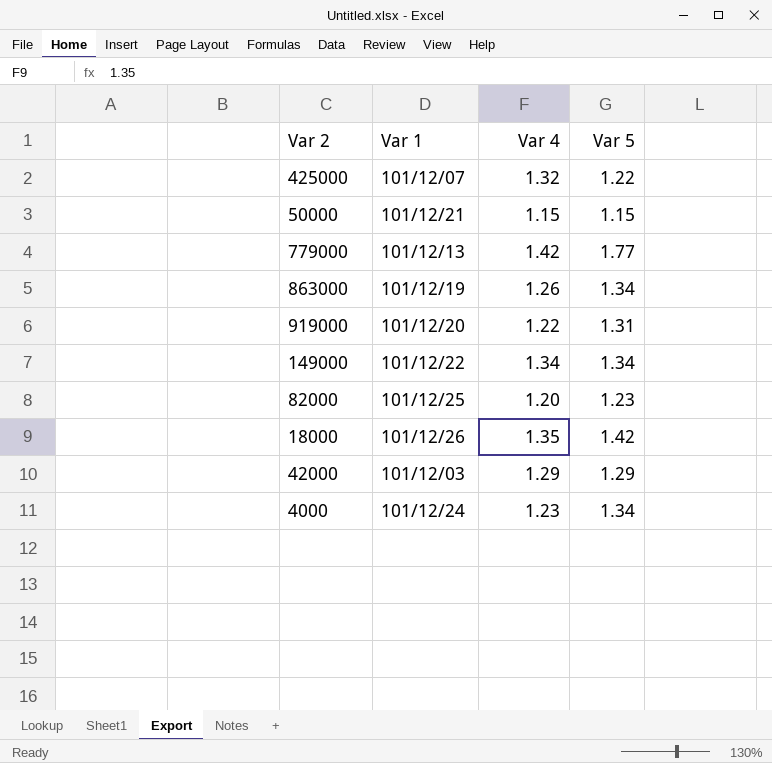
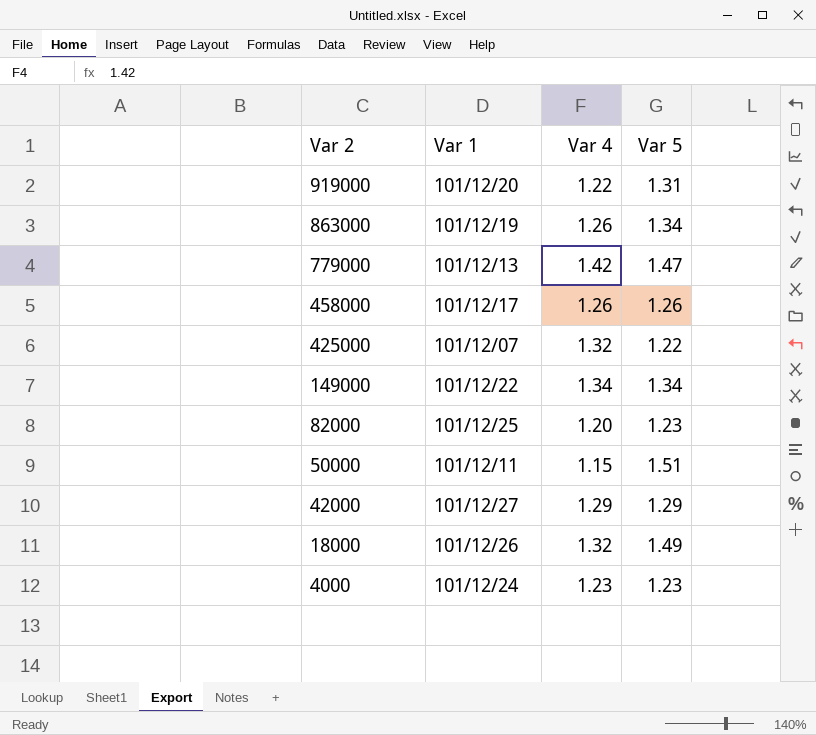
row order: none -> Var 2 descending
779000 | Var 5: 1.77 -> 1.47
row 458000: none -> 101/12/17 | 1.26 | 1.26
50000 | Var 1: 101/12/21 -> 101/12/11
50000 | Var 5: 1.15 -> 1.51
42000 | Var 1: 101/12/03 -> 101/12/27
18000 | Var 4: 1.35 -> 1.32
18000 | Var 5: 1.42 -> 1.49
4000 | Var 5: 1.34 -> 1.23

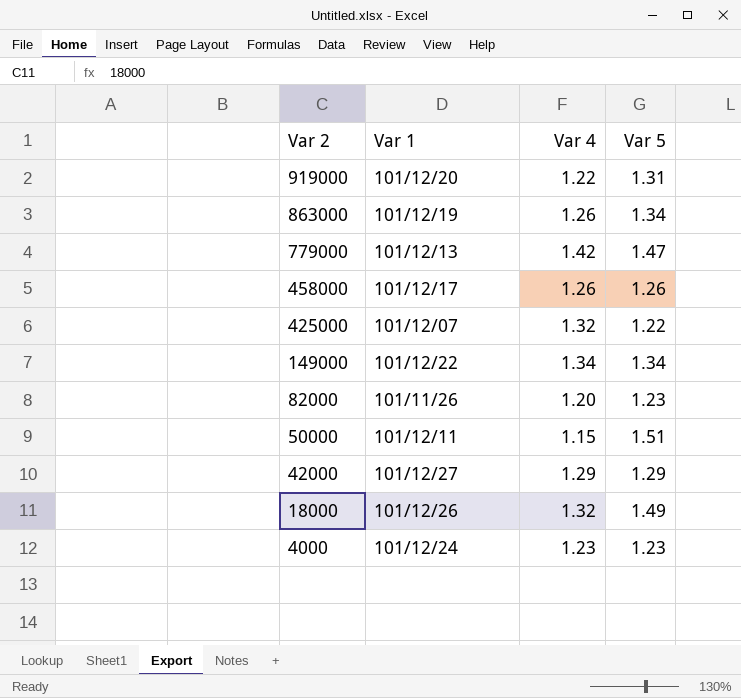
82000 | Var 1: 101/12/25 -> 101/11/26

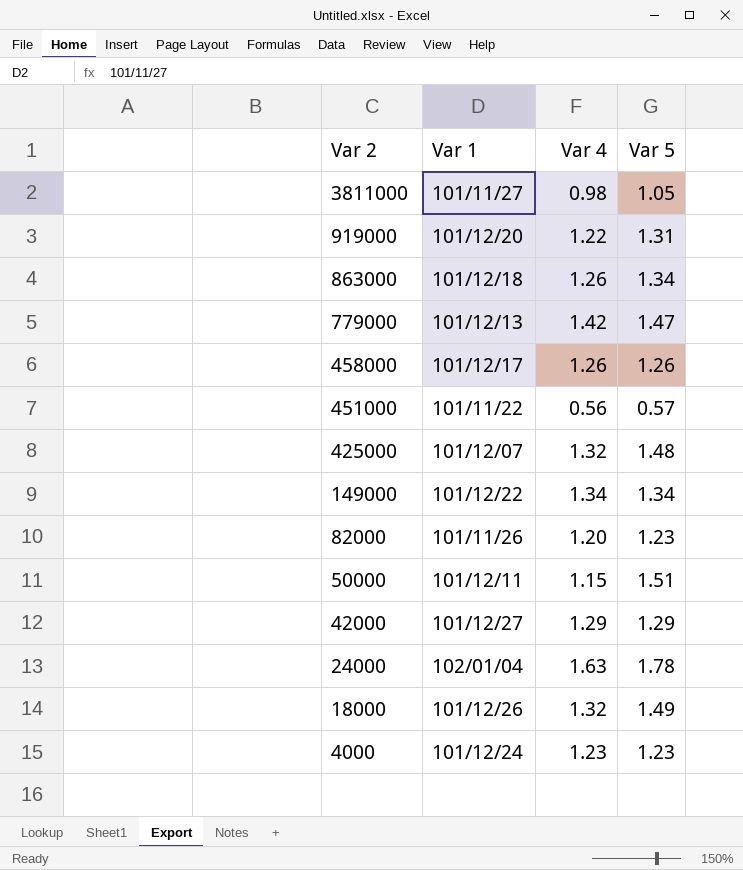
row 3811000: none -> 101/11/27 | 0.98 | 1.05
863000 | Var 1: 101/12/19 -> 101/12/18
row 451000: none -> 101/11/22 | 0.56 | 0.57
425000 | Var 5: 1.22 -> 1.48
row 24000: none -> 102/01/04 | 1.63 | 1.78

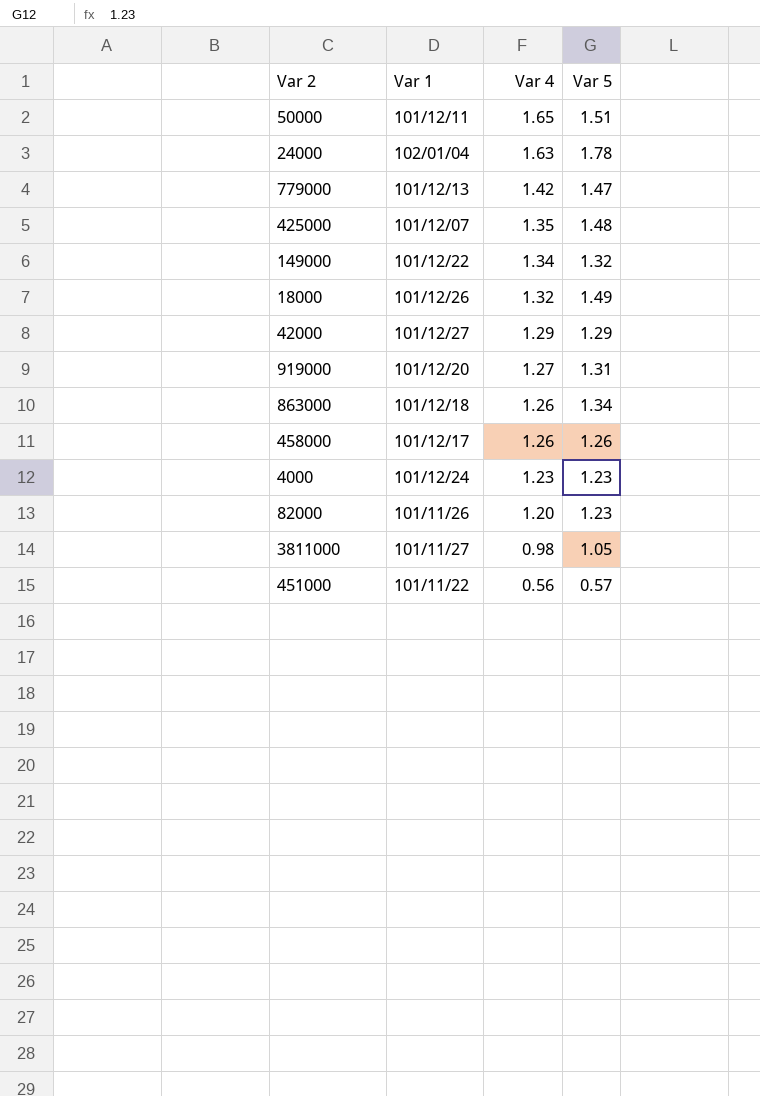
row order: Var 2 descending -> Var 4 descending
50000 | Var 4: 1.15 -> 1.65
425000 | Var 4: 1.32 -> 1.35
149000 | Var 5: 1.34 -> 1.32
919000 | Var 4: 1.22 -> 1.27

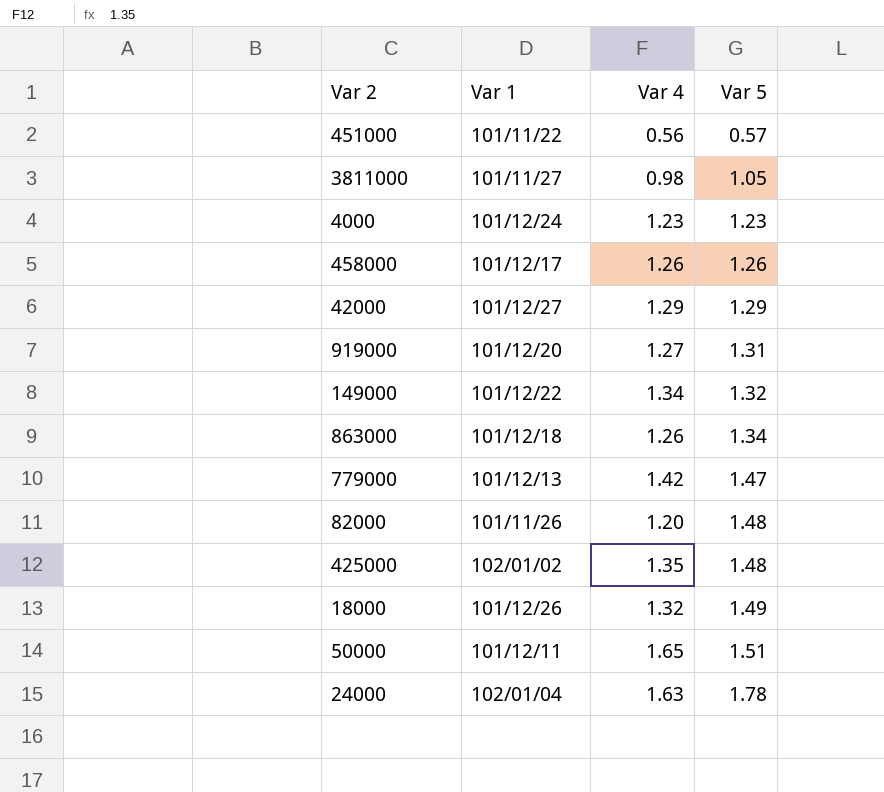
row order: Var 4 descending -> Var 5 ascending
82000 | Var 5: 1.23 -> 1.48
425000 | Var 1: 101/12/07 -> 102/01/02

